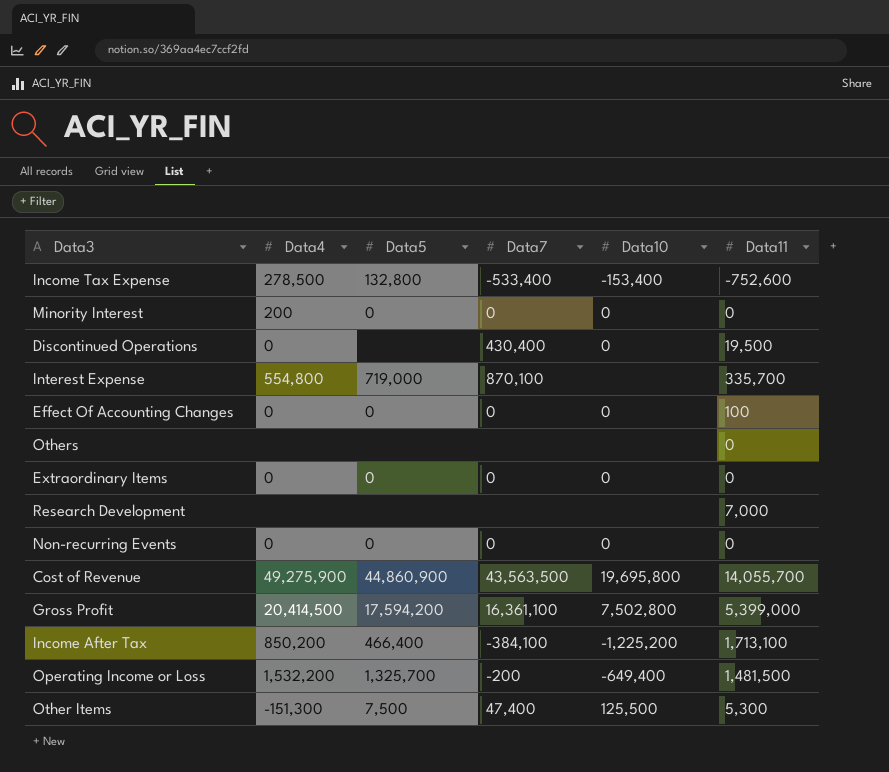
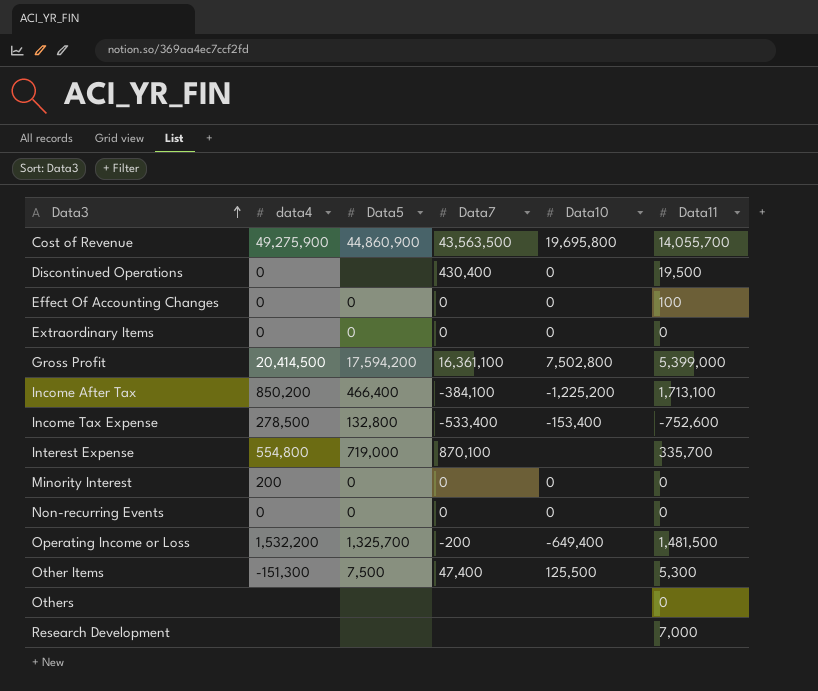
row order: none -> Data3 ascending
column name: Data4 -> data4

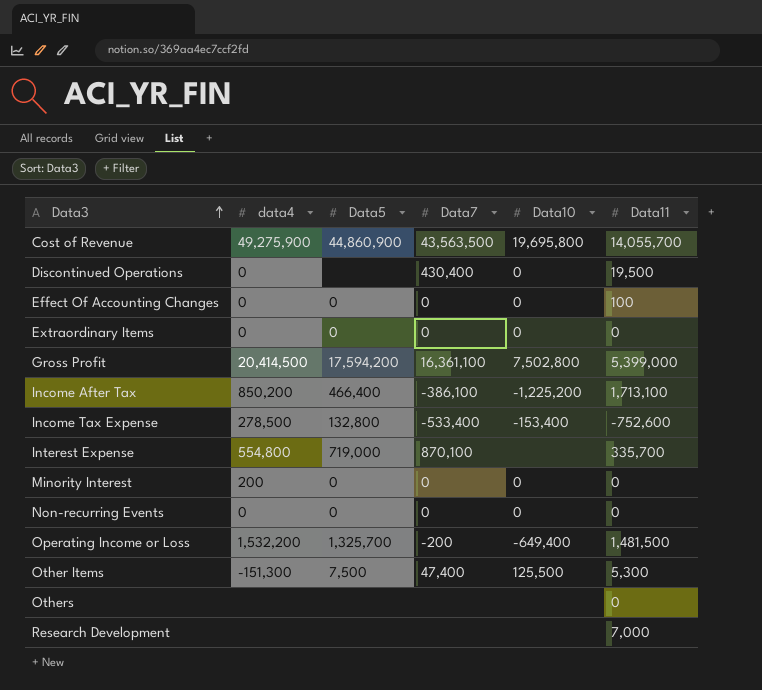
Income After Tax | Data7: -384,100 -> -386,100

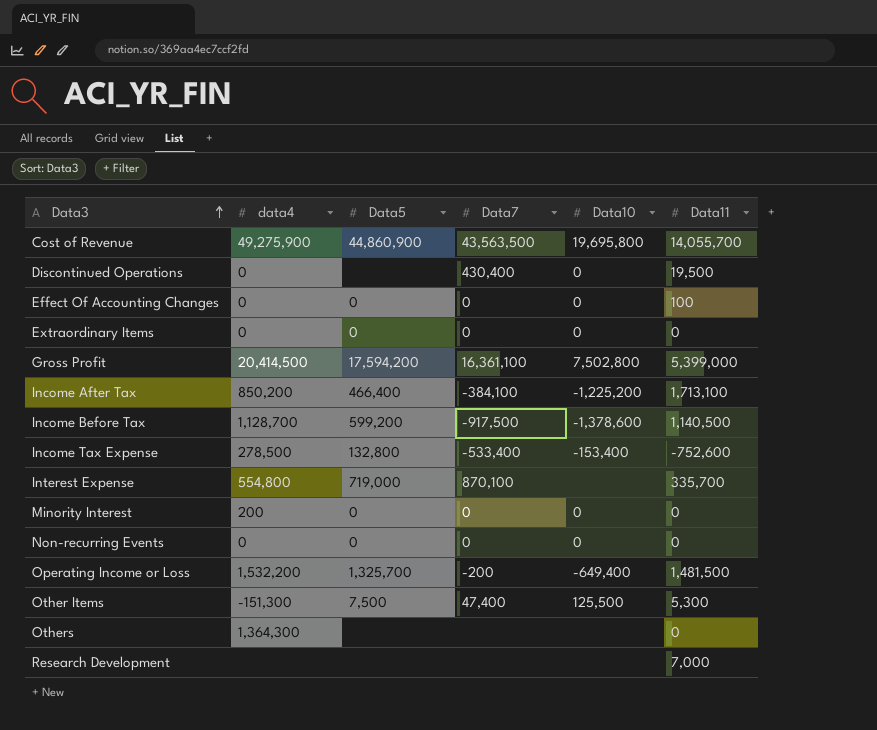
Income After Tax | Data7: -386,100 -> -384,100
row Income Before Tax: none -> 1,128,700 | 599,200 | -917,500 | -1,378,600 | 1,140,500
Others | data4: none -> 1,364,300

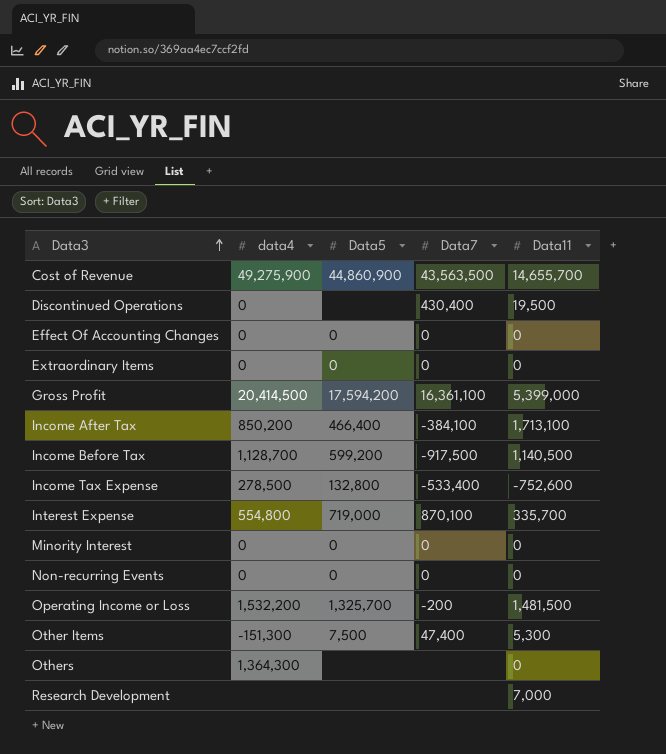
column Data10 | position: 5 -> none
Cost of Revenue | Data11: 14,055,700 -> 14,655,700
Effect Of Accounting Changes | Data11: 100 -> 0
Minority Interest | data4: 200 -> 0

